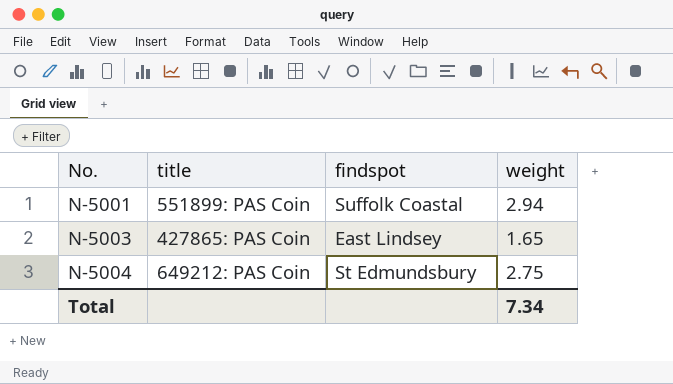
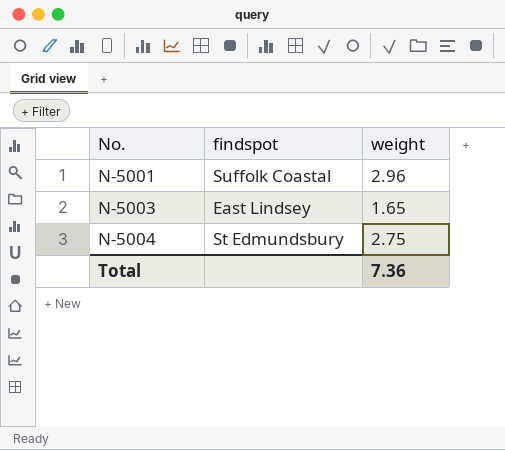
column title | position: 2 -> none
N-5001 | weight: 2.94 -> 2.96
Total | weight: 7.34 -> 7.36

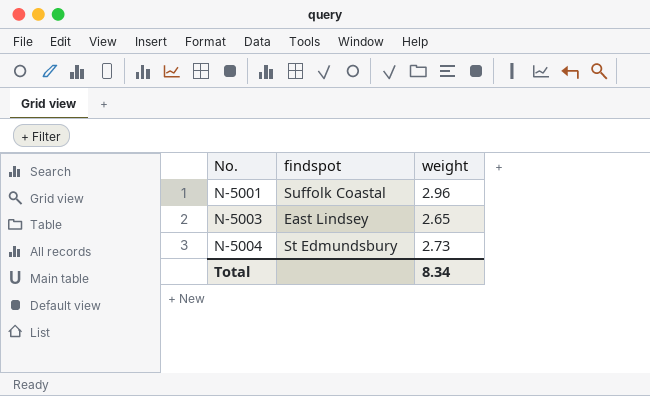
N-5003 | weight: 1.65 -> 2.65
N-5004 | weight: 2.75 -> 2.73
Total | weight: 7.36 -> 8.34

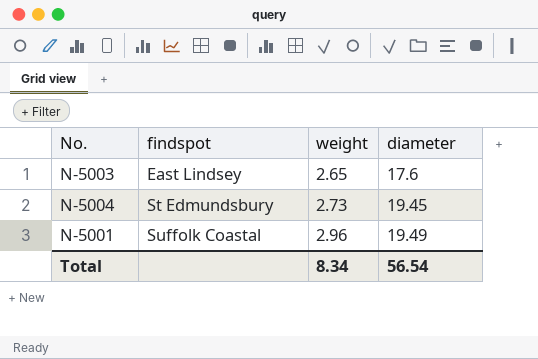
row order: No. ascending -> findspot ascending
column diameter | position: none -> 4

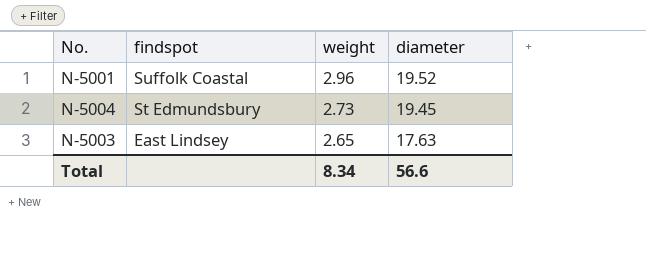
row order: findspot ascending -> findspot descending
N-5001 | diameter: 19.49 -> 19.52
N-5003 | diameter: 17.6 -> 17.63
Total | diameter: 56.54 -> 56.6

